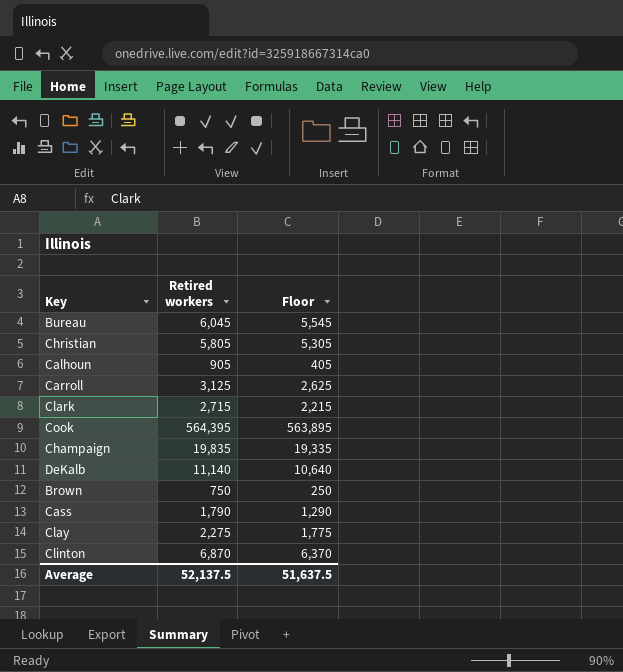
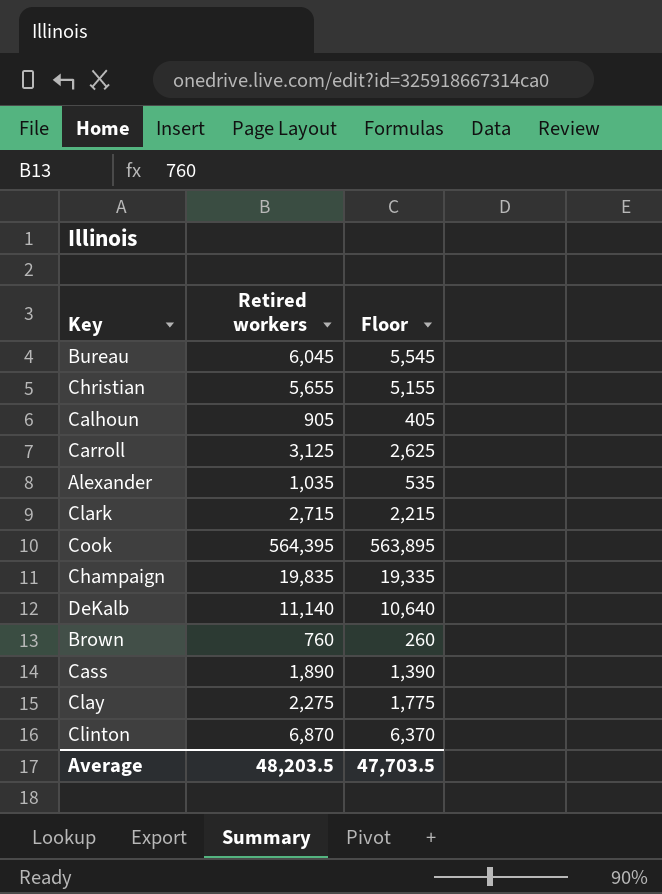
Christian | Retired workers: 5,805 -> 5,655
Christian | Floor: 5,305 -> 5,155
row Alexander: none -> 1,035 | 535
Brown | Retired workers: 750 -> 760
Brown | Floor: 250 -> 260
Cass | Retired workers: 1,790 -> 1,890
Cass | Floor: 1,290 -> 1,390
Average | Retired workers: 52,137.5 -> 48,203.5
Average | Floor: 51,637.5 -> 47,703.5

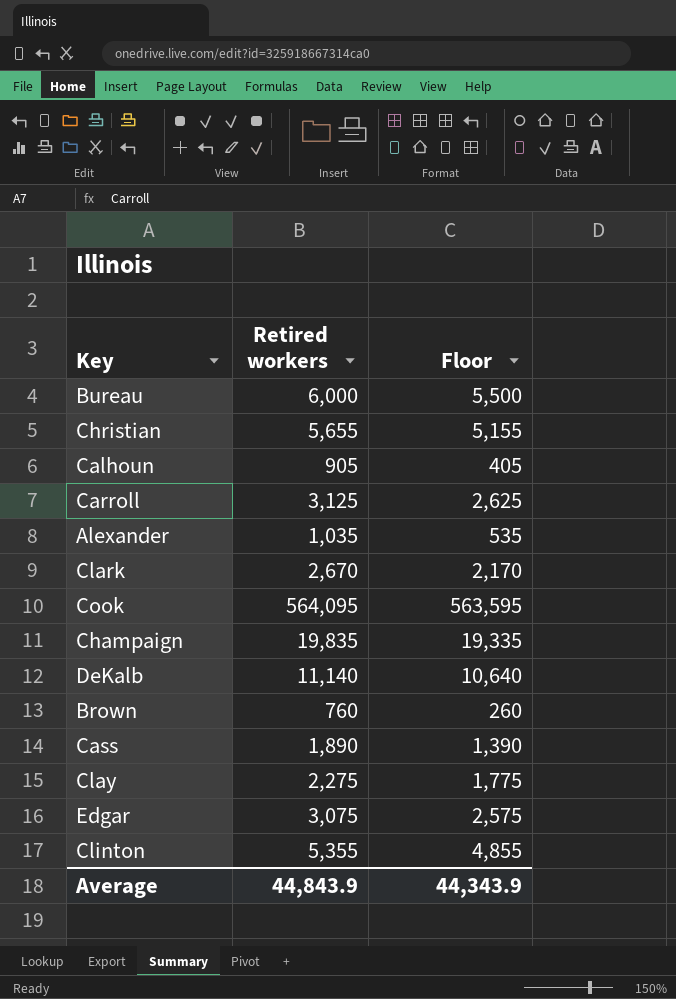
Bureau | Retired workers: 6,045 -> 6,000
Bureau | Floor: 5,545 -> 5,500
Clark | Retired workers: 2,715 -> 2,670
Clark | Floor: 2,215 -> 2,170
Cook | Retired workers: 564,395 -> 564,095
Cook | Floor: 563,895 -> 563,595
row Edgar: none -> 3,075 | 2,575
Clinton | Retired workers: 6,870 -> 5,355
Clinton | Floor: 6,370 -> 4,855
Average | Retired workers: 48,203.5 -> 44,843.9
Average | Floor: 47,703.5 -> 44,343.9

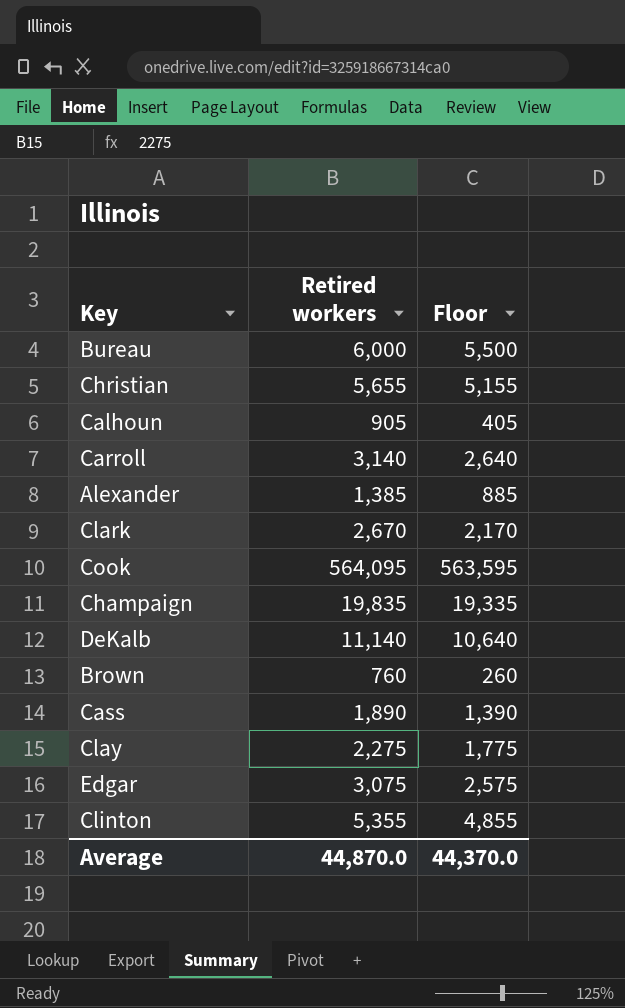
Carroll | Retired workers: 3,125 -> 3,140
Carroll | Floor: 2,625 -> 2,640
Alexander | Retired workers: 1,035 -> 1,385
Alexander | Floor: 535 -> 885
Average | Retired workers: 44,843.9 -> 44,870.0
Average | Floor: 44,343.9 -> 44,370.0

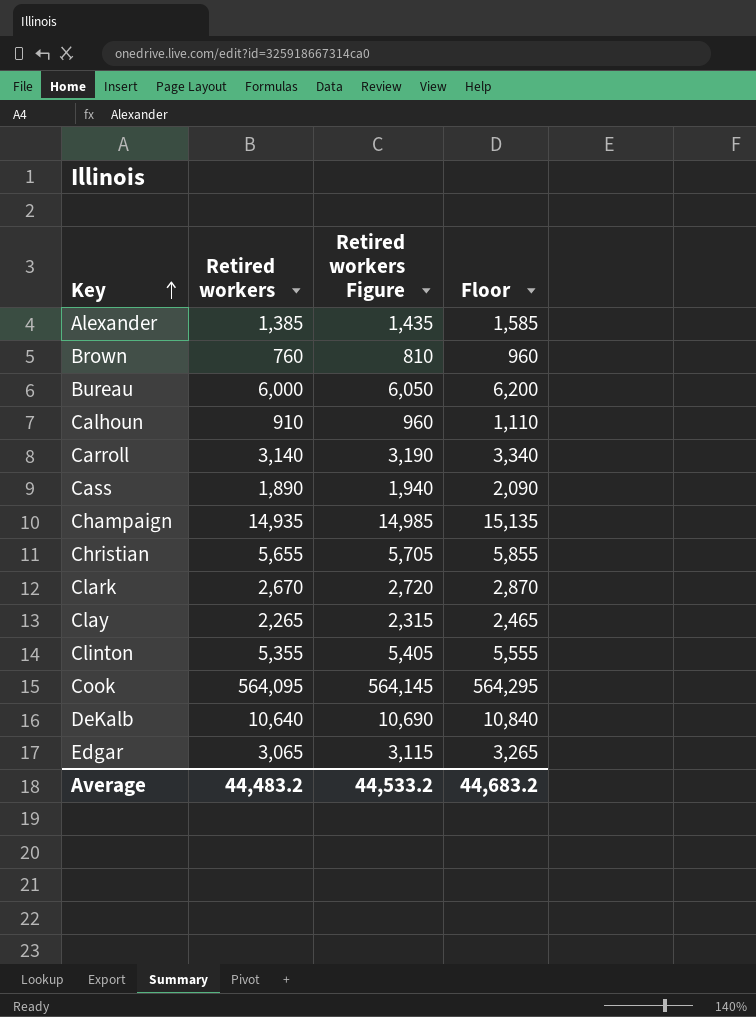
row order: none -> Key ascending
column Retired workers Figure | formula: none -> [Retired workers] + 50
column Floor | formula: [Retired workers] - 500 -> [Retired workers] + 200
Calhoun | Retired workers: 905 -> 910
Champaign | Retired workers: 19,835 -> 14,935
Clay | Retired workers: 2,275 -> 2,265
DeKalb | Retired workers: 11,140 -> 10,640
Edgar | Retired workers: 3,075 -> 3,065
Average | Retired workers: 44,870.0 -> 44,483.2
Average | Floor: 44,370.0 -> 44,683.2

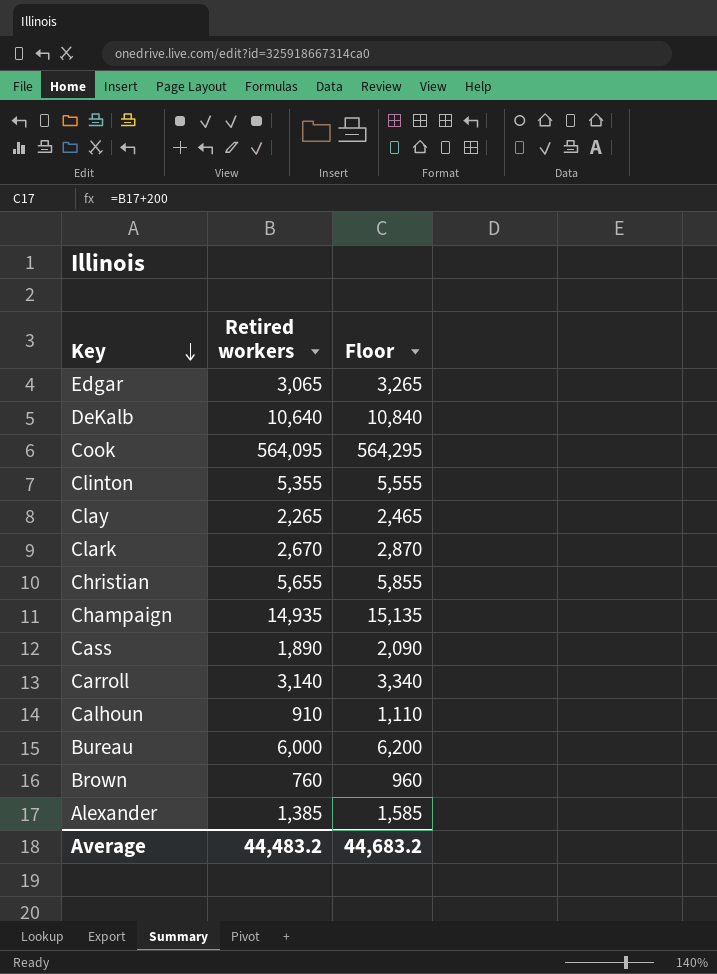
row order: Key ascending -> Key descending
column Retired workers Figure | formula: [Retired workers] + 50 -> none

